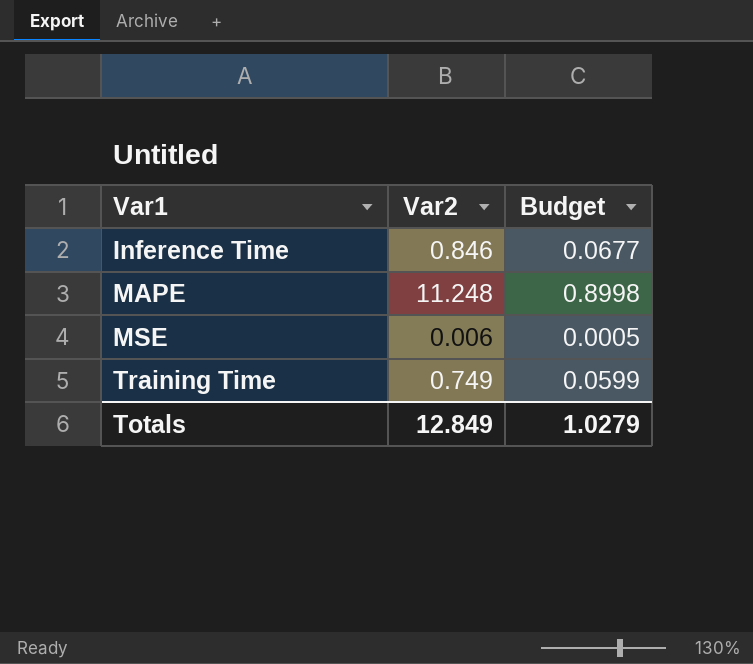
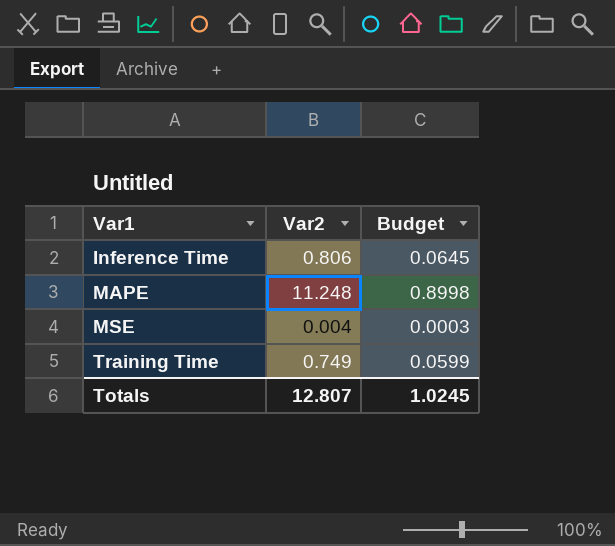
Inference Time | Var2: 0.846 -> 0.806
Inference Time | Budget: 0.0677 -> 0.0645
MSE | Var2: 0.006 -> 0.004
MSE | Budget: 0.0005 -> 0.0003
Totals | Var2: 12.849 -> 12.807
Totals | Budget: 1.0279 -> 1.0245

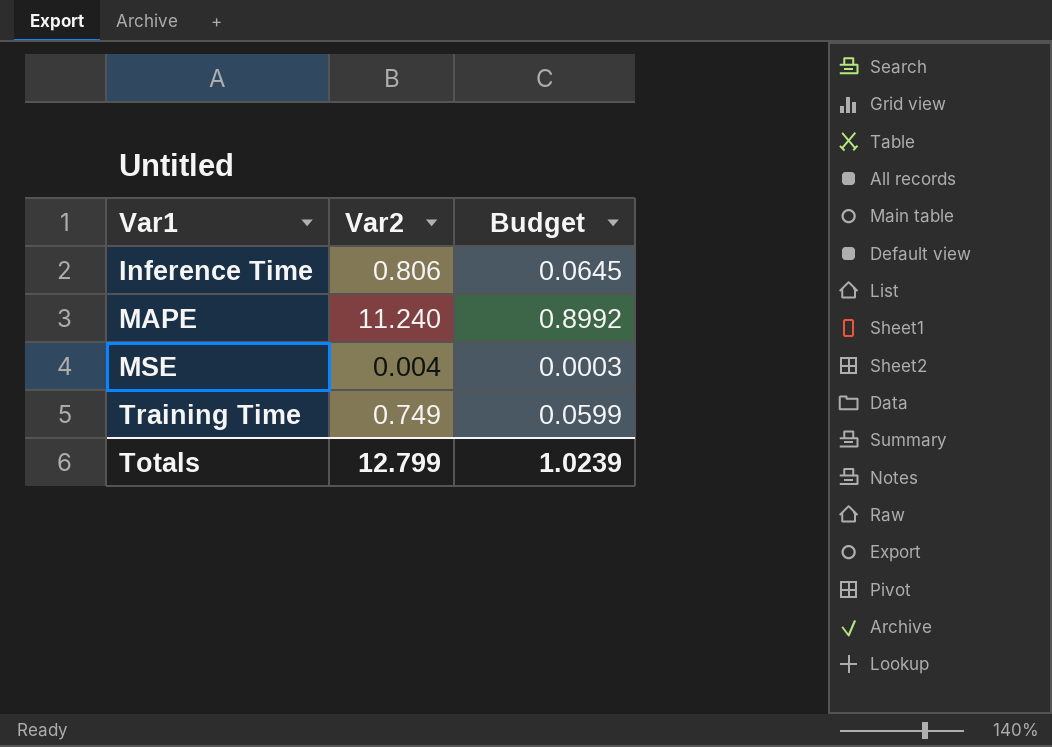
MAPE | Var2: 11.248 -> 11.240
MAPE | Budget: 0.8998 -> 0.8992
Totals | Var2: 12.807 -> 12.799
Totals | Budget: 1.0245 -> 1.0239

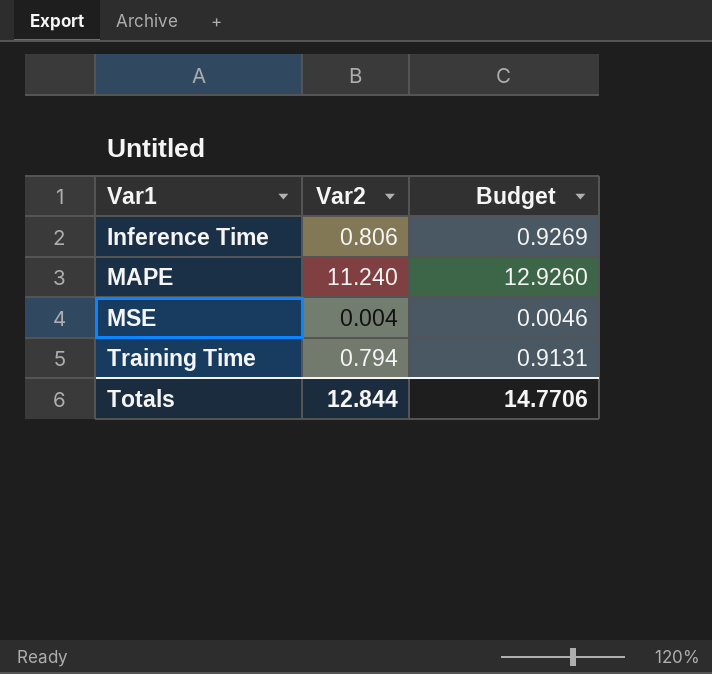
column Budget | formula: [Var2] * 0.08 -> [Var2] * 1.15
Training Time | Var2: 0.749 -> 0.794
Totals | Var2: 12.799 -> 12.844
Totals | Budget: 1.0239 -> 14.7706

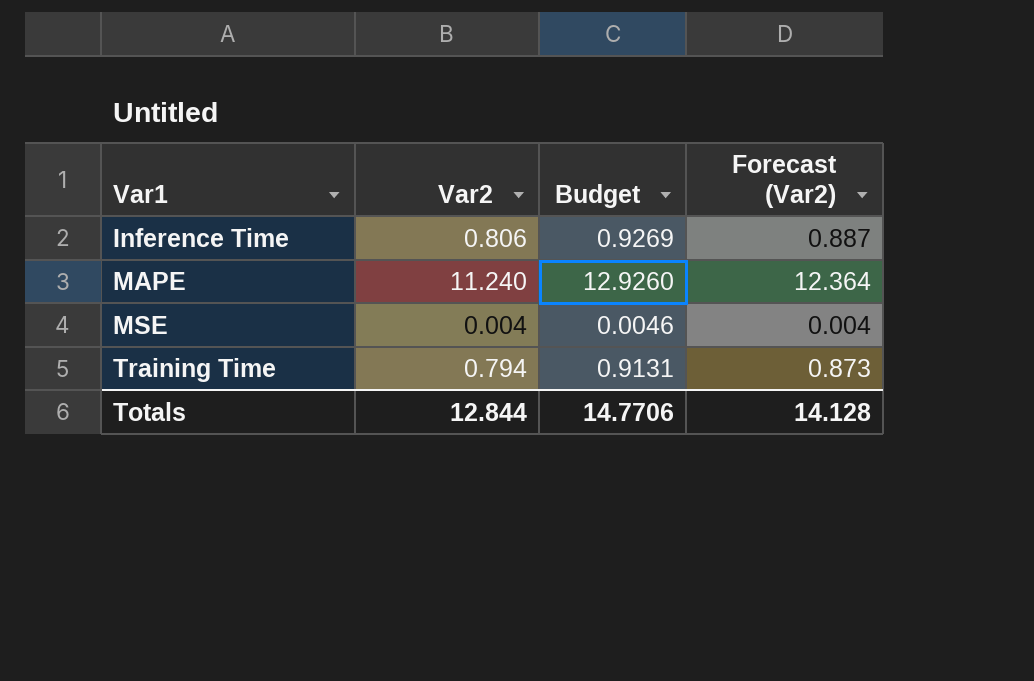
column Forecast (Var2) | formula: none -> [Var2] * 1.1

